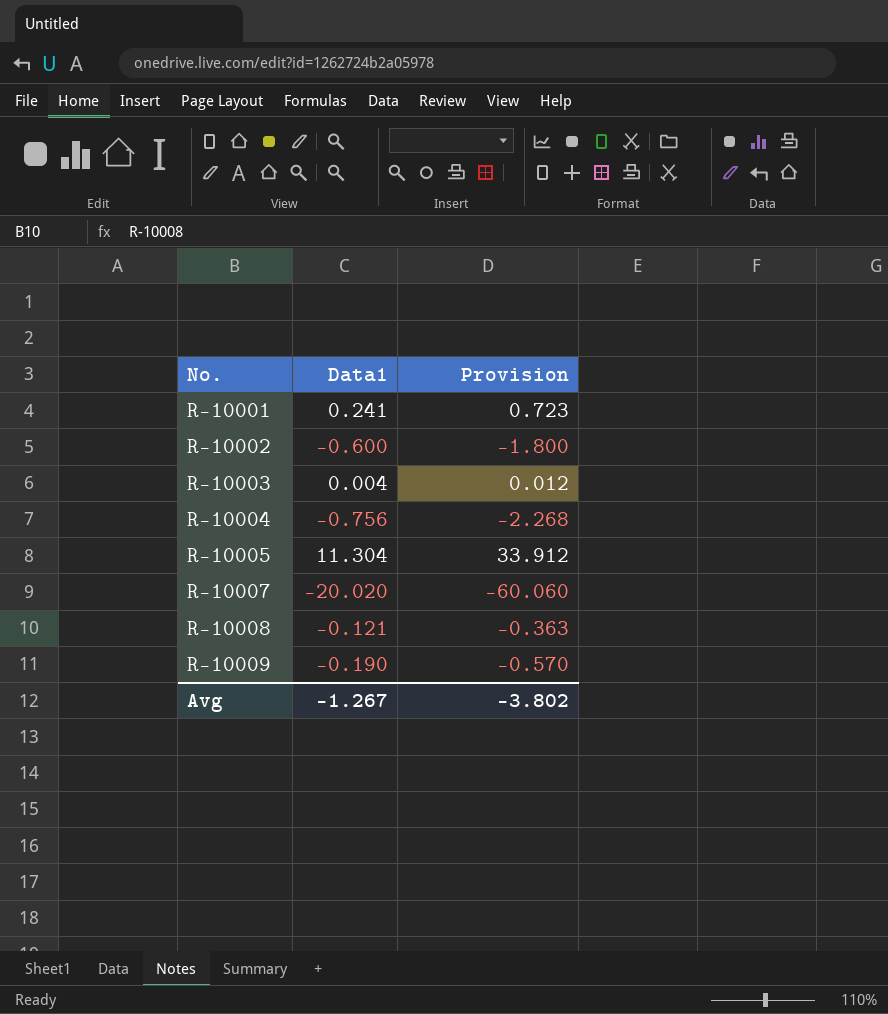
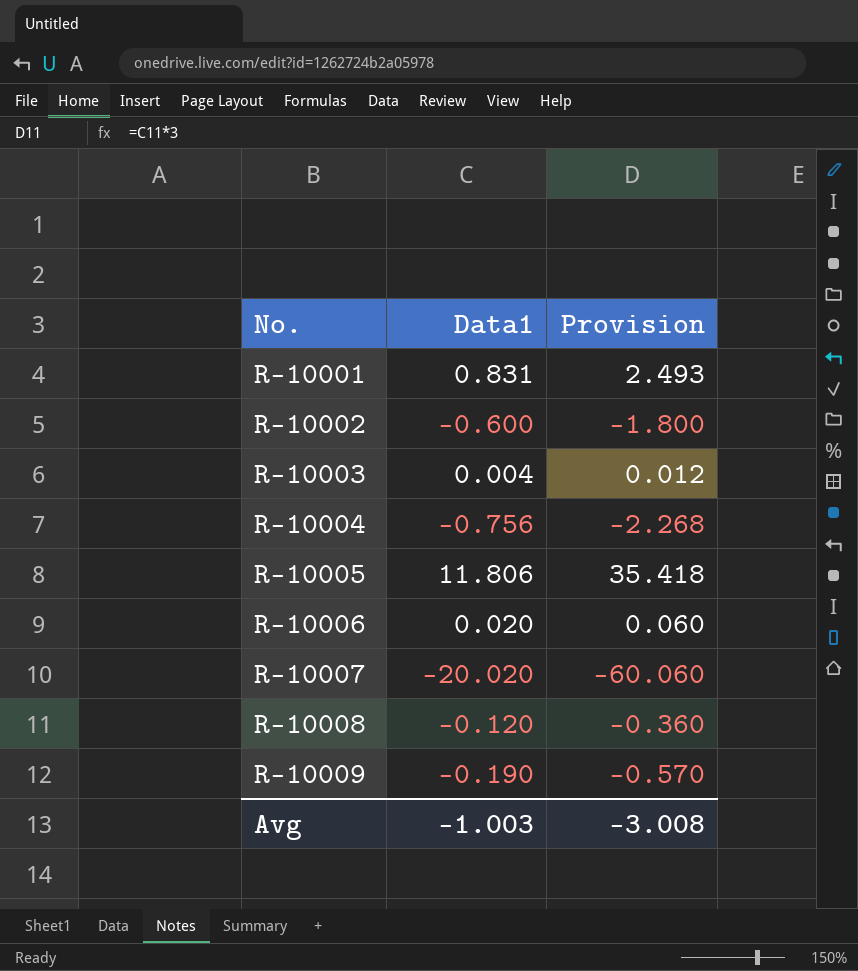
R-10001 | Data1: 0.241 -> 0.831
R-10001 | Provision: 0.723 -> 2.493
R-10005 | Data1: 11.304 -> 11.806
R-10005 | Provision: 33.912 -> 35.418
row R-10006: none -> 0.020 | 0.060
R-10008 | Data1: -0.121 -> -0.120
R-10008 | Provision: -0.363 -> -0.360
Avg | Data1: -1.267 -> -1.003
Avg | Provision: -3.802 -> -3.008

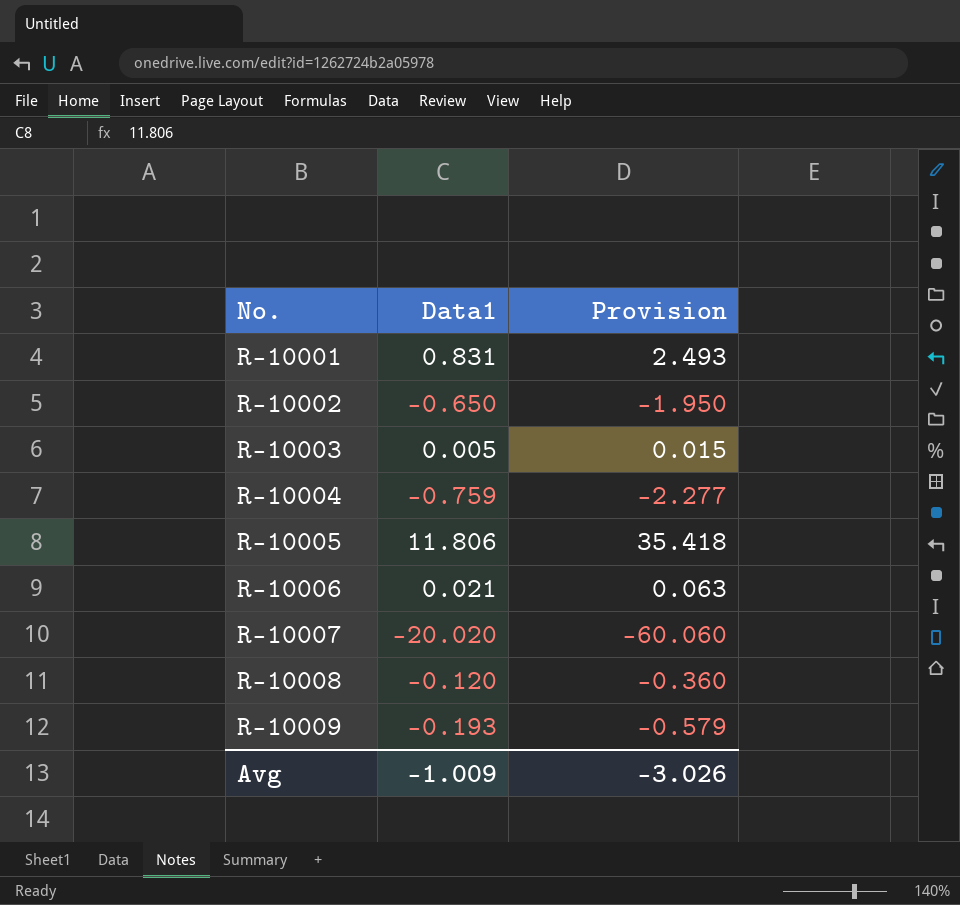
R-10002 | Data1: -0.600 -> -0.650
R-10002 | Provision: -1.800 -> -1.950
R-10003 | Data1: 0.004 -> 0.005
R-10003 | Provision: 0.012 -> 0.015
R-10004 | Data1: -0.756 -> -0.759
R-10004 | Provision: -2.268 -> -2.277
R-10006 | Data1: 0.020 -> 0.021
R-10006 | Provision: 0.060 -> 0.063
R-10009 | Data1: -0.190 -> -0.193
R-10009 | Provision: -0.570 -> -0.579
Avg | Data1: -1.003 -> -1.009
Avg | Provision: -3.008 -> -3.026

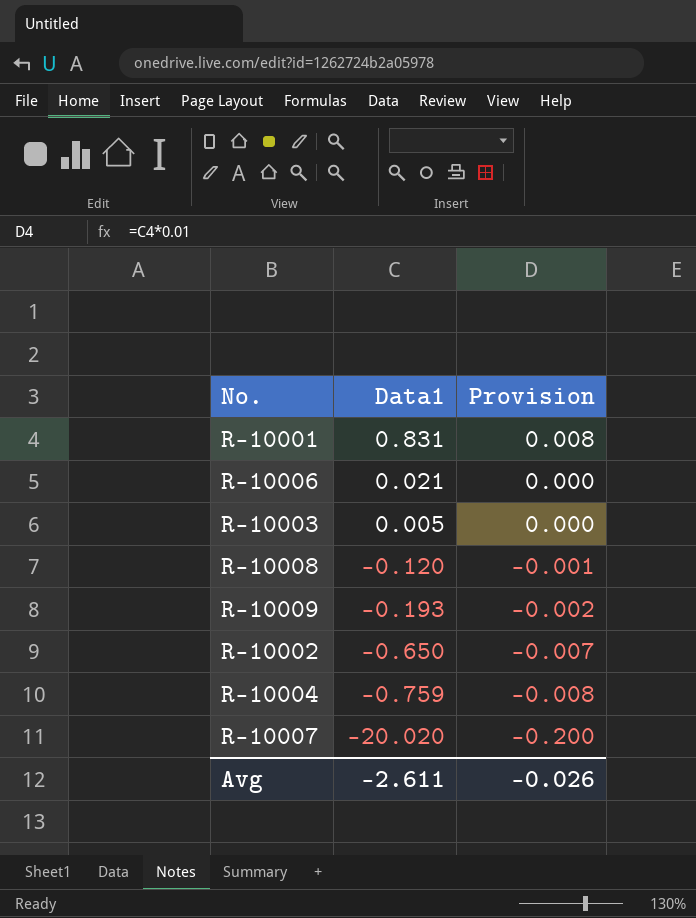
row order: No. ascending -> Data1 descending
column Provision | formula: [Data1] * 3 -> [Data1] * 0.01
row R-10005: 11.806 | 35.418 -> none
Avg | Data1: -1.009 -> -2.611
Avg | Provision: -3.026 -> -0.026

